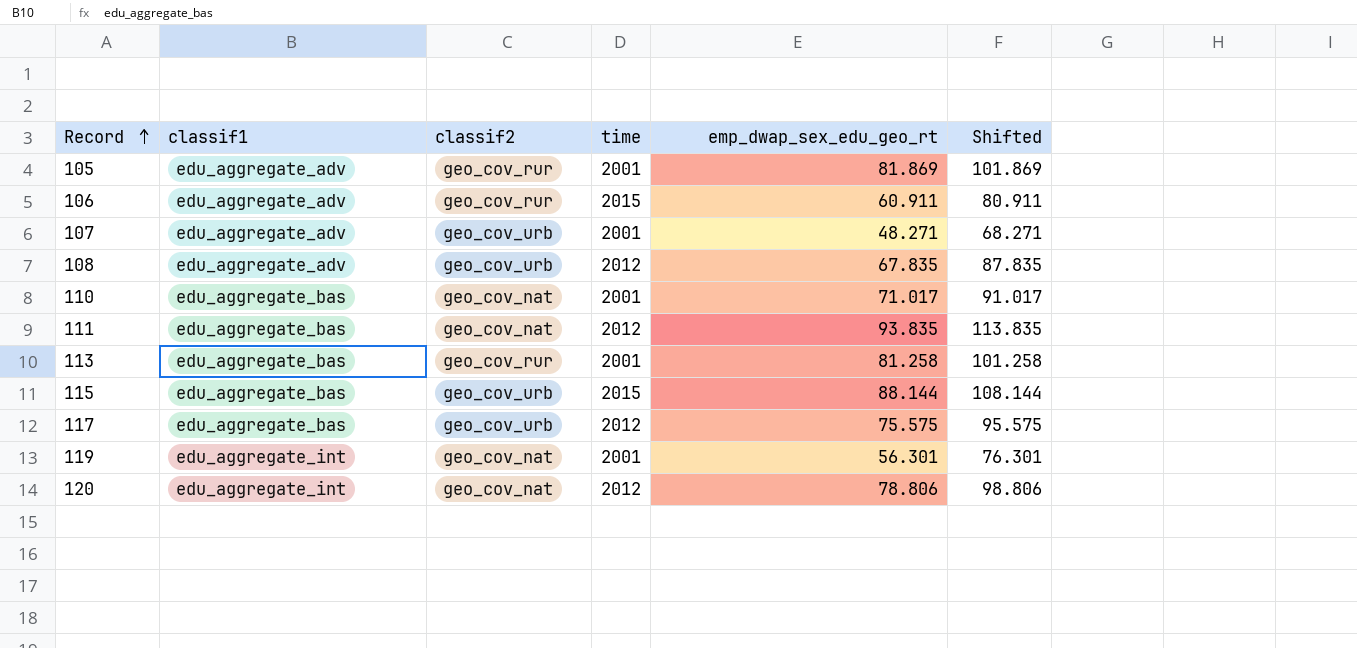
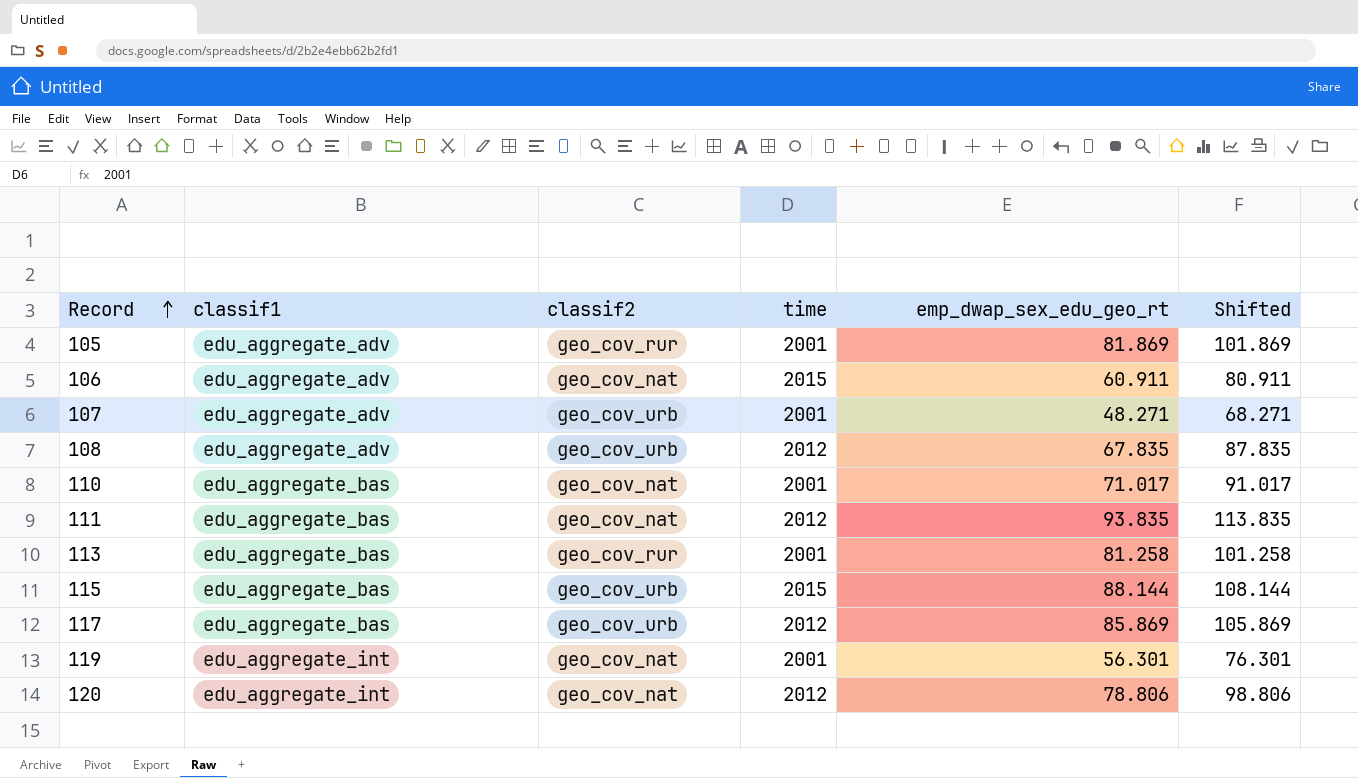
106 | classif2: geo_cov_rur -> geo_cov_nat
117 | emp_dwap_sex_edu_geo_rt: 75.575 -> 85.869
117 | Shifted: 95.575 -> 105.869

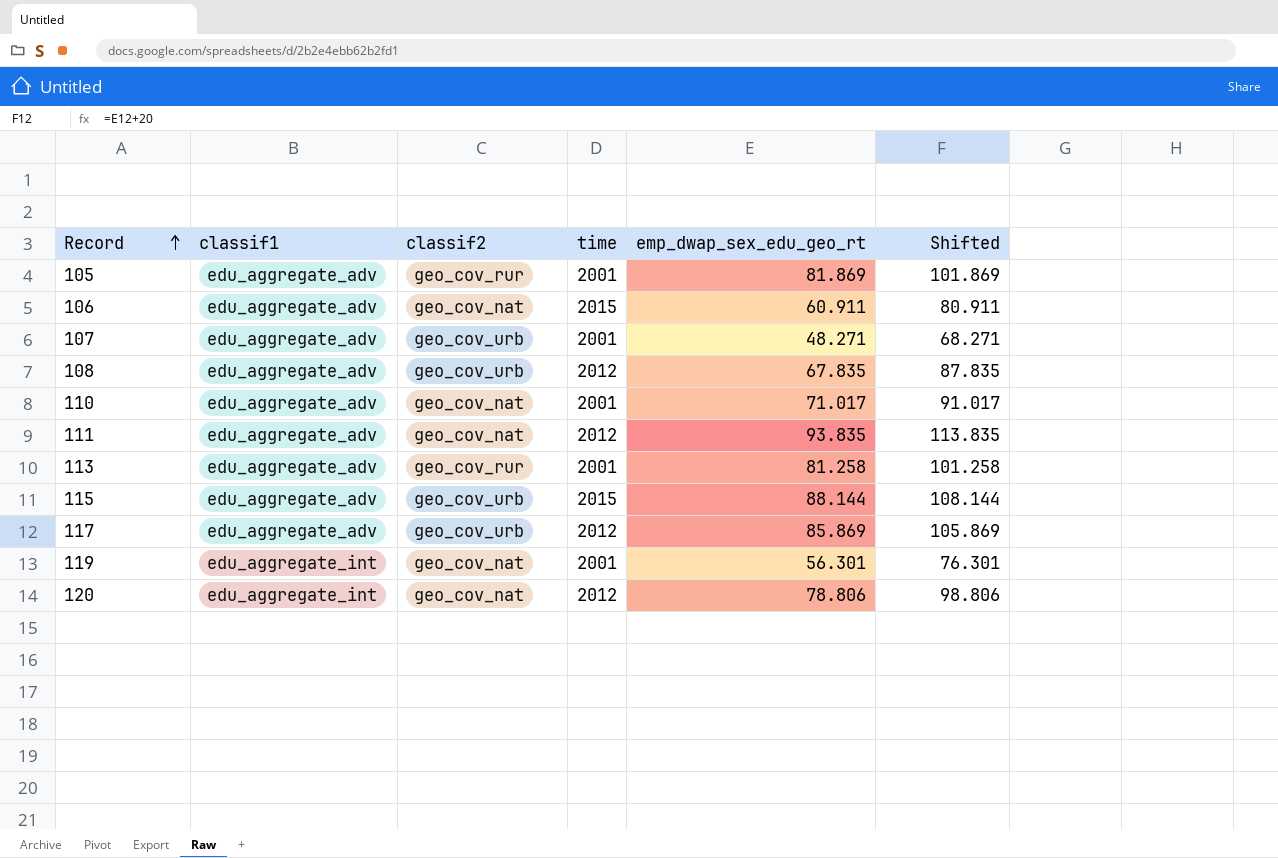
110 | classif1: edu_aggregate_bas -> edu_aggregate_adv
111 | classif1: edu_aggregate_bas -> edu_aggregate_adv
113 | classif1: edu_aggregate_bas -> edu_aggregate_adv
115 | classif1: edu_aggregate_bas -> edu_aggregate_adv
117 | classif1: edu_aggregate_bas -> edu_aggregate_adv

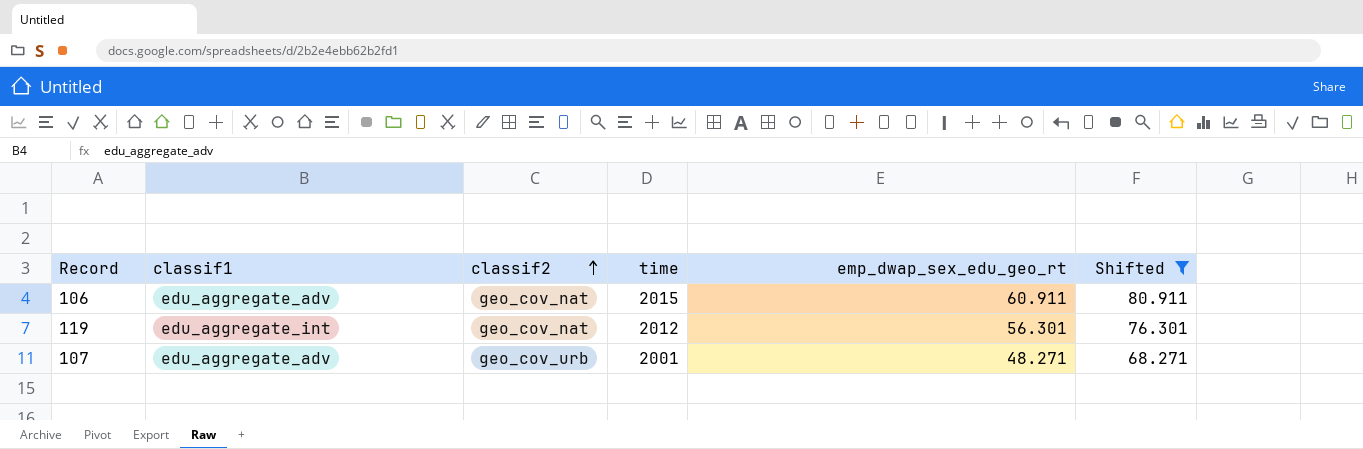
filter: none -> Shifted <= 80.911
row order: Record ascending -> classif2 ascending
119 | time: 2001 -> 2012

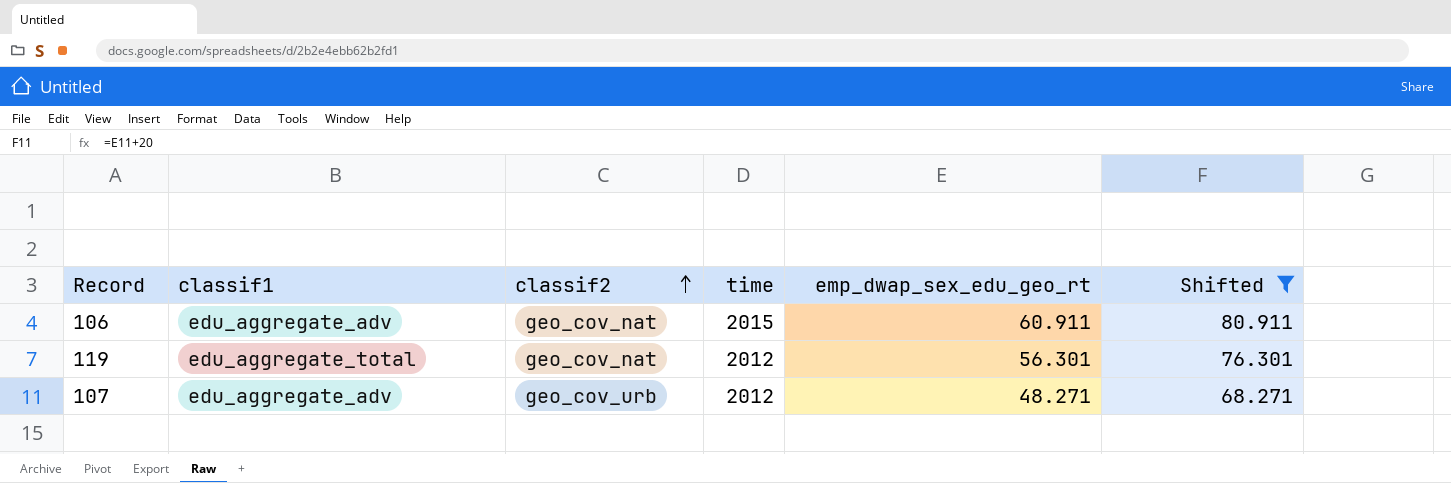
119 | classif1: edu_aggregate_int -> edu_aggregate_total
107 | time: 2001 -> 2012

